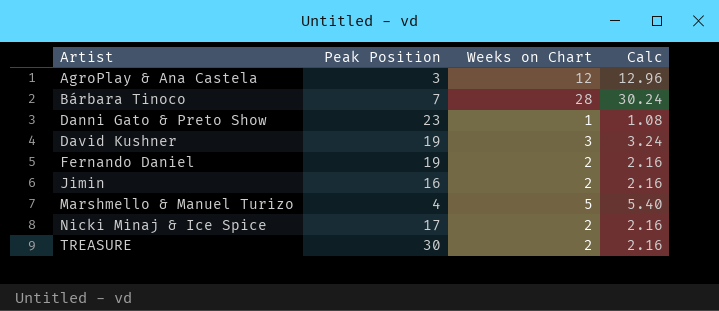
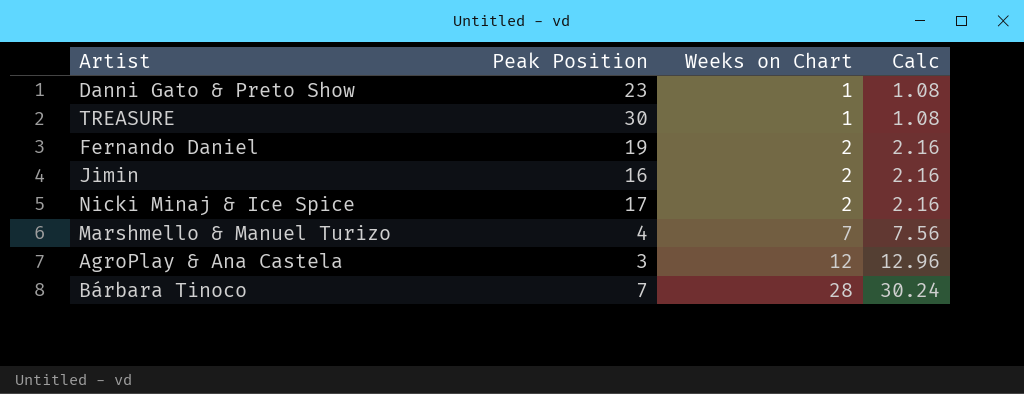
row order: Artist ascending -> Weeks on Chart ascending
row David Kushner: 19 | 3 | 3.24 -> none
TREASURE | Weeks on Chart: 2 -> 1
TREASURE | Calc: 2.16 -> 1.08
Marshmello & Manuel Turizo | Weeks on Chart: 5 -> 7
Marshmello & Manuel Turizo | Calc: 5.40 -> 7.56

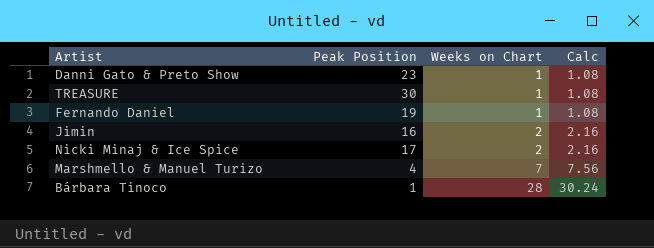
row AgroPlay & Ana Castela: 3 | 12 | 12.96 -> none
Fernando Daniel | Weeks on Chart: 2 -> 1
Fernando Daniel | Calc: 2.16 -> 1.08
Bárbara Tinoco | Peak Position: 7 -> 1

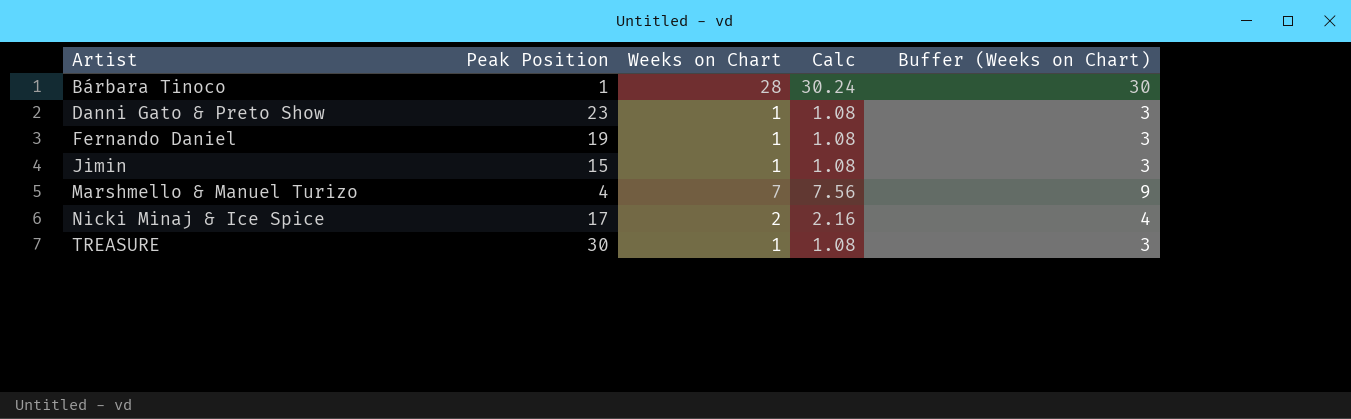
row order: Weeks on Chart ascending -> Artist ascending
column Buffer (Weeks on Chart) | formula: none -> [Weeks on Chart] + 2
Jimin | Peak Position: 16 -> 15
Jimin | Weeks on Chart: 2 -> 1
Jimin | Calc: 2.16 -> 1.08

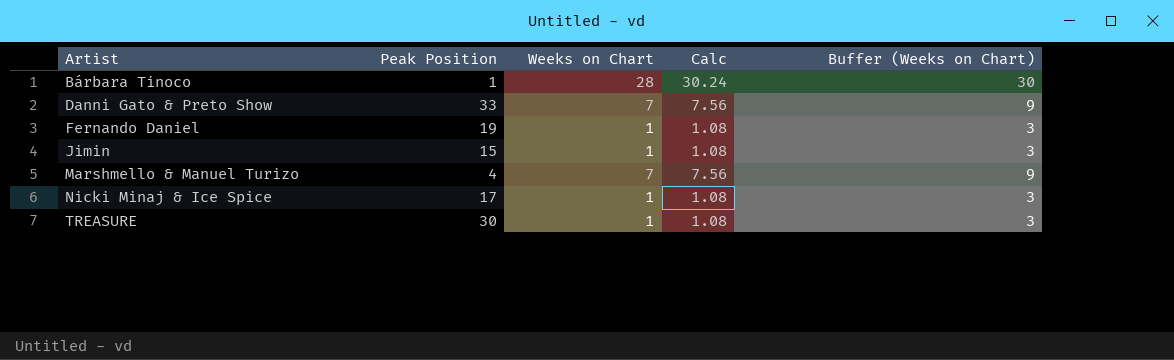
Danni Gato & Preto Show | Peak Position: 23 -> 33
Danni Gato & Preto Show | Weeks on Chart: 1 -> 7
Danni Gato & Preto Show | Calc: 1.08 -> 7.56
Danni Gato & Preto Show | Buffer (Weeks on Chart): 3 -> 9
Nicki Minaj & Ice Spice | Weeks on Chart: 2 -> 1
Nicki Minaj & Ice Spice | Calc: 2.16 -> 1.08
Nicki Minaj & Ice Spice | Buffer (Weeks on Chart): 4 -> 3

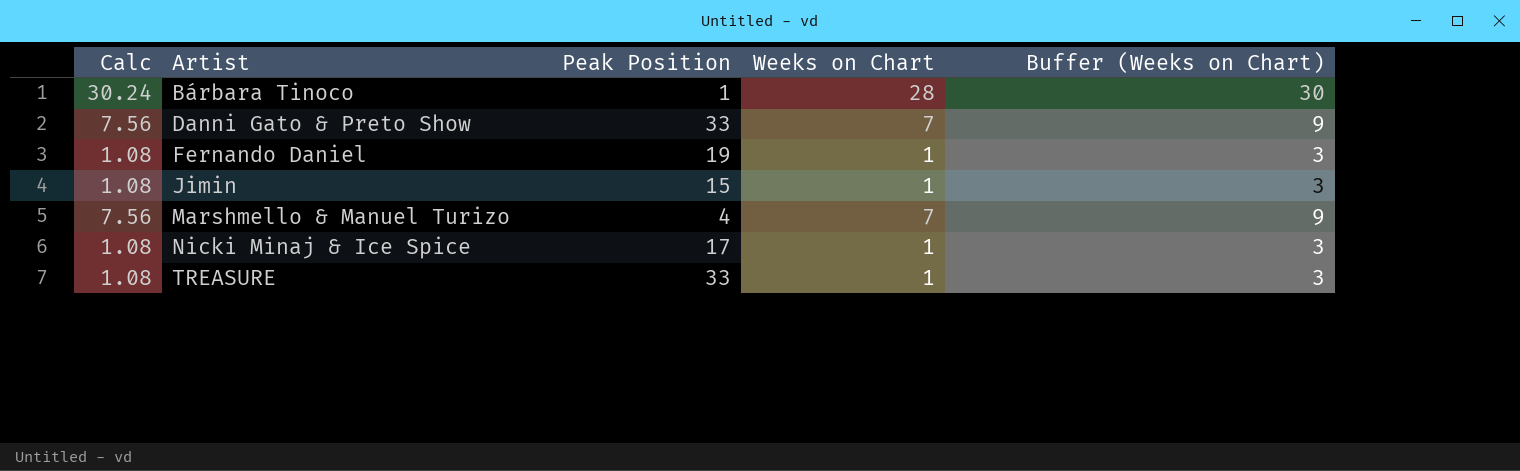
column Calc | position: 4 -> 1
TREASURE | Peak Position: 30 -> 33

